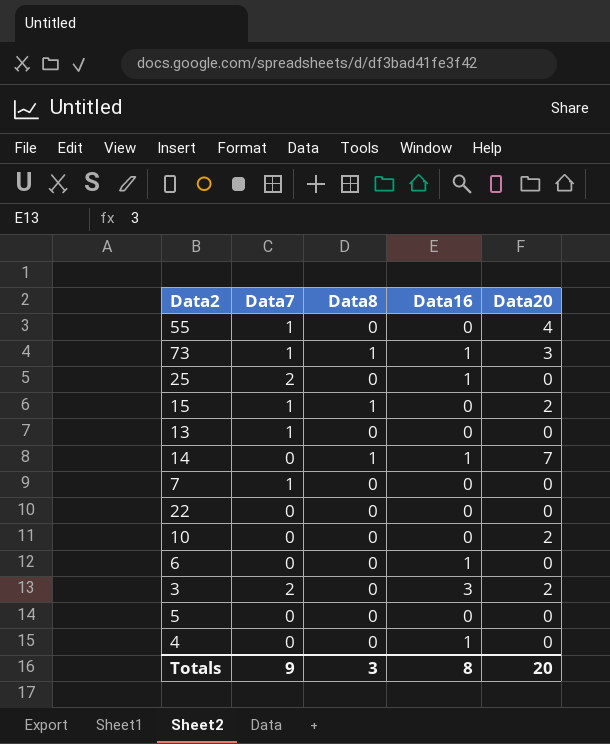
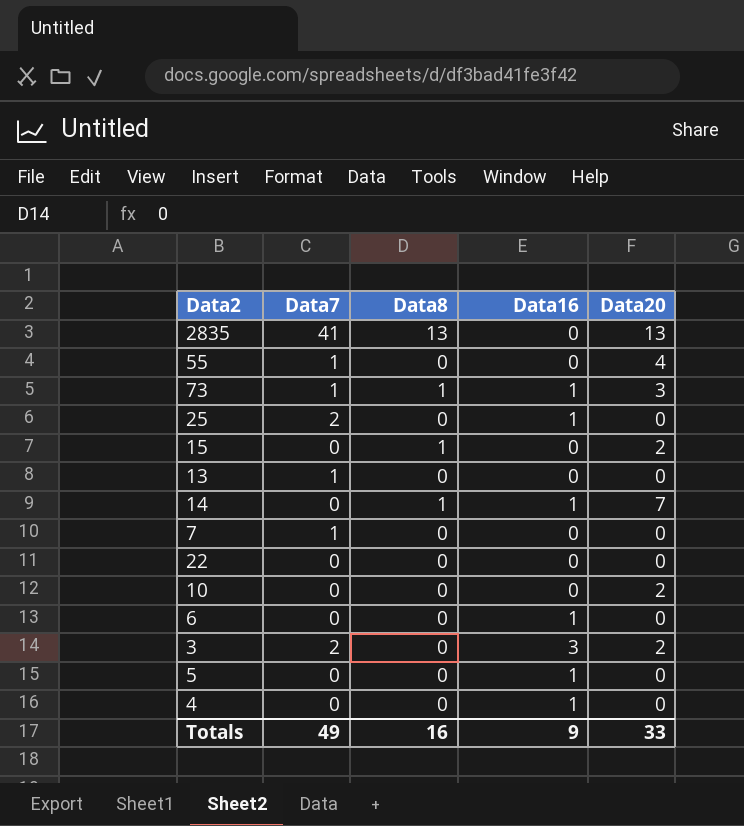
row 2835: none -> 41 | 13 | 0 | 13
15 | Data7: 1 -> 0
5 | Data16: 0 -> 1
Totals | Data7: 9 -> 49
Totals | Data8: 3 -> 16
Totals | Data16: 8 -> 9
Totals | Data20: 20 -> 33

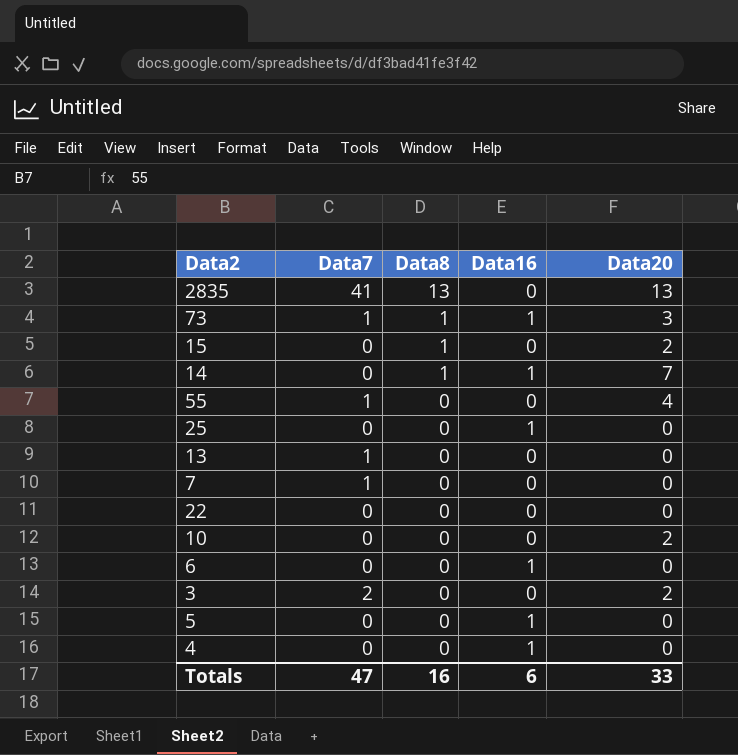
row order: none -> Data8 descending
25 | Data7: 2 -> 0
3 | Data16: 3 -> 0
Totals | Data7: 49 -> 47
Totals | Data16: 9 -> 6

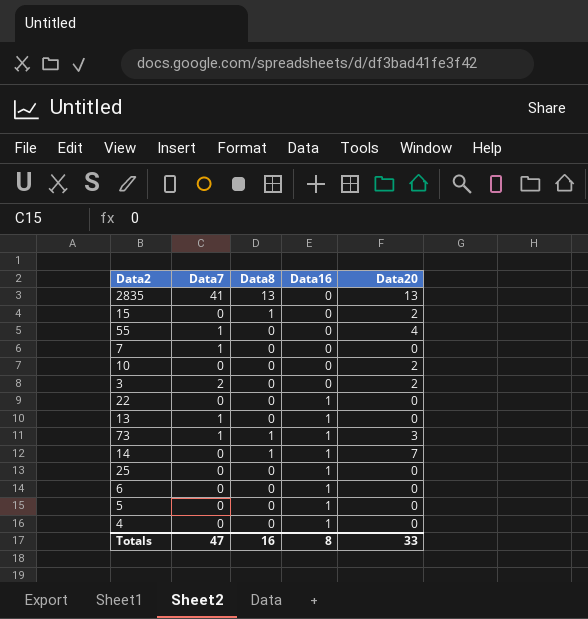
row order: Data8 descending -> Data16 ascending
22 | Data16: 0 -> 1
13 | Data16: 0 -> 1
Totals | Data16: 6 -> 8

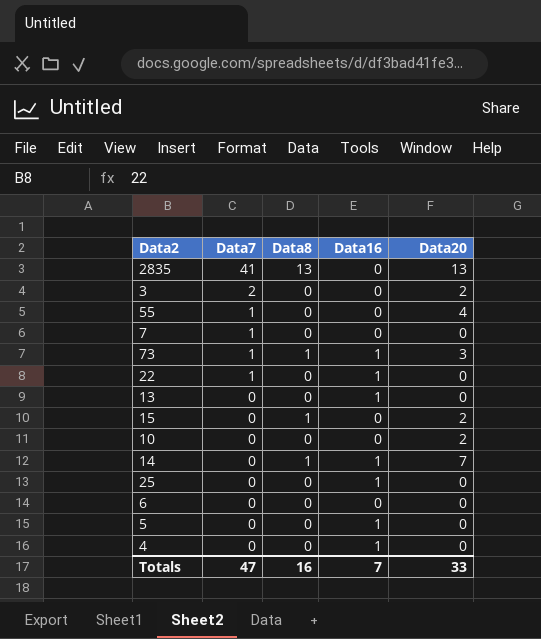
row order: Data16 ascending -> Data7 descending
22 | Data7: 0 -> 1
13 | Data7: 1 -> 0
6 | Data16: 1 -> 0
Totals | Data16: 8 -> 7

